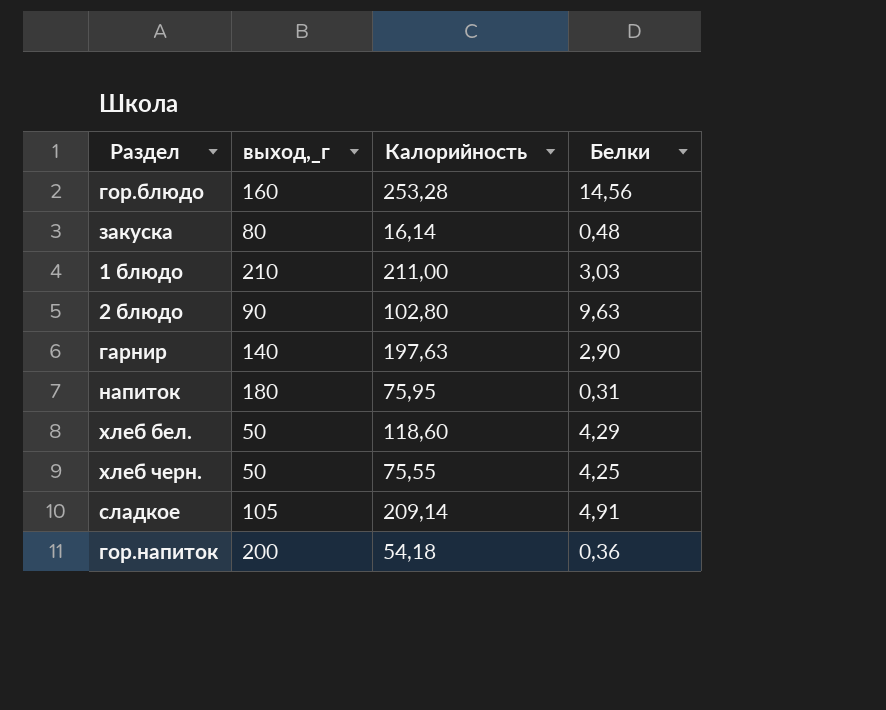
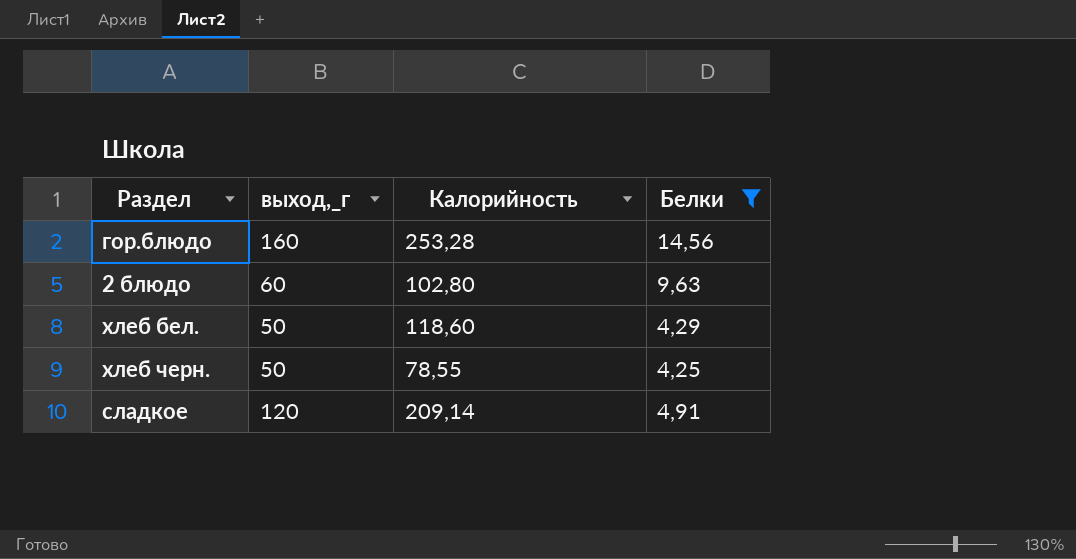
filter: none -> Белки >= 4,25
2 блюдо | выход,_г: 90 -> 60
хлеб черн. | Калорийность: 75,55 -> 78,55
сладкое | выход,_г: 105 -> 120

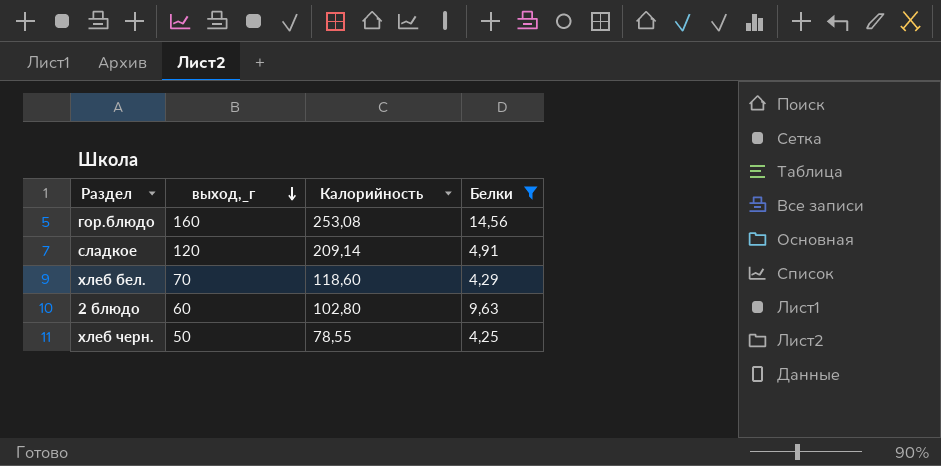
row order: none -> выход,_г descending
гор.блюдо | Калорийность: 253,28 -> 253,08
хлеб бел. | выход,_г: 50 -> 70

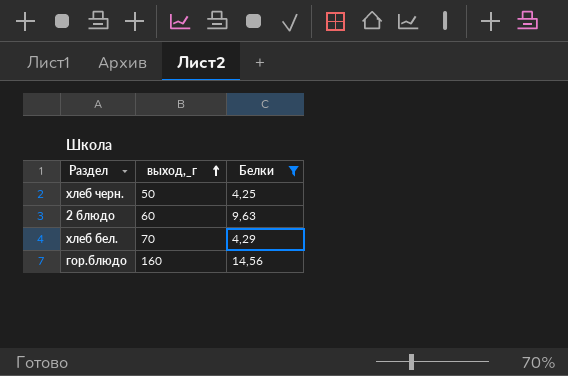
row order: выход,_г descending -> выход,_г ascending
column Калорийность | position: 3 -> none
row сладкое: 120 | 209,14 | 4,91 -> none

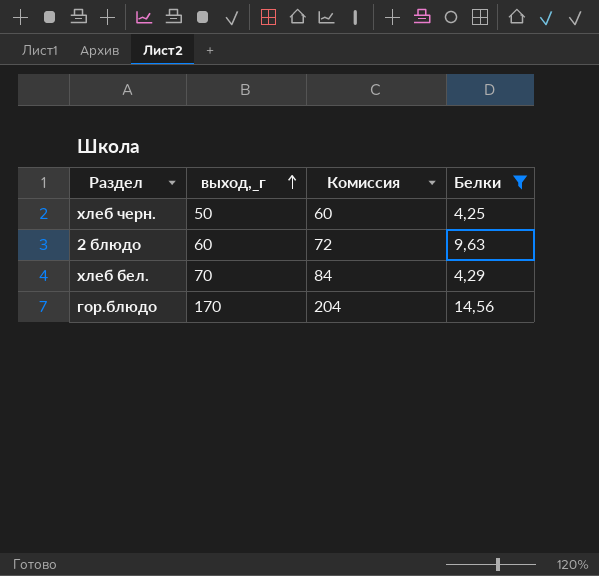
column Комиссия | formula: none -> [выход,_г] * 1,2
гор.блюдо | выход,_г: 160 -> 170

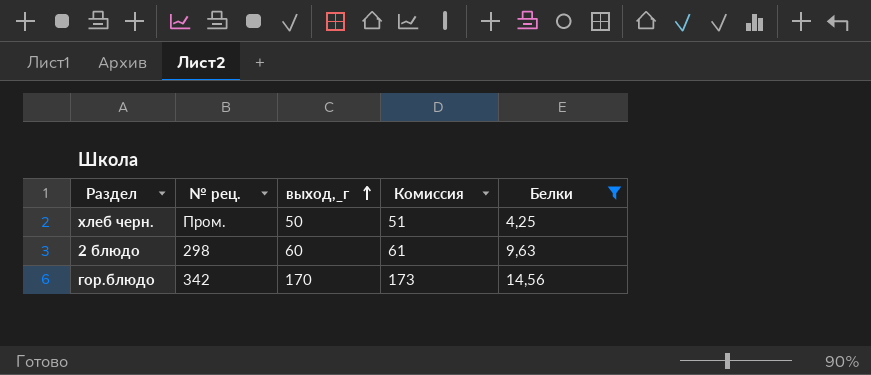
column № рец. | position: none -> 2
column Комиссия | formula: [выход,_г] * 1,2 -> [выход,_г] * 1,02
row хлеб бел.: 70 | 84 | 4,29 -> none

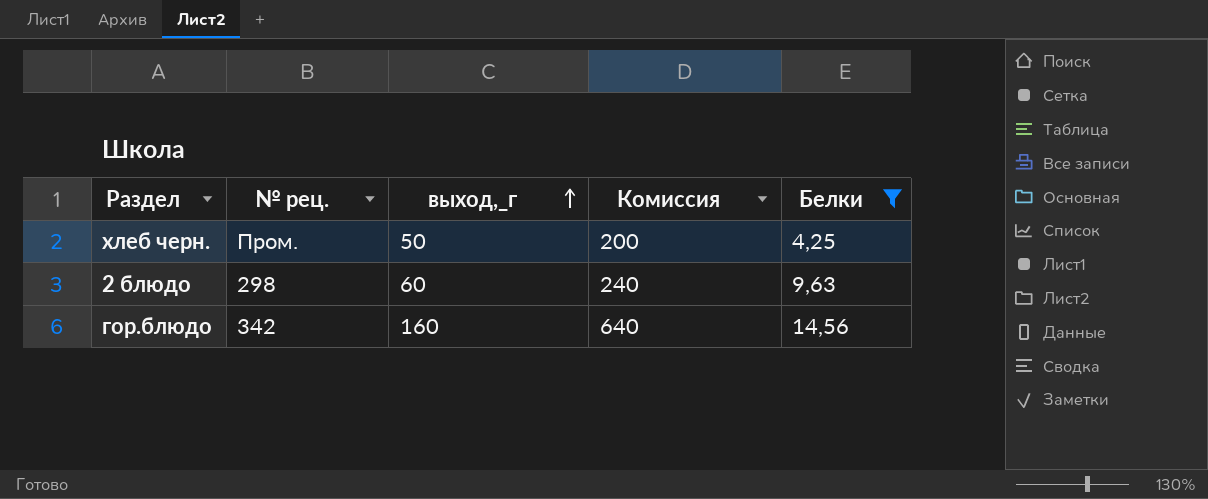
column Комиссия | formula: [выход,_г] * 1,02 -> [выход,_г] * 4
гор.блюдо | выход,_г: 170 -> 160

